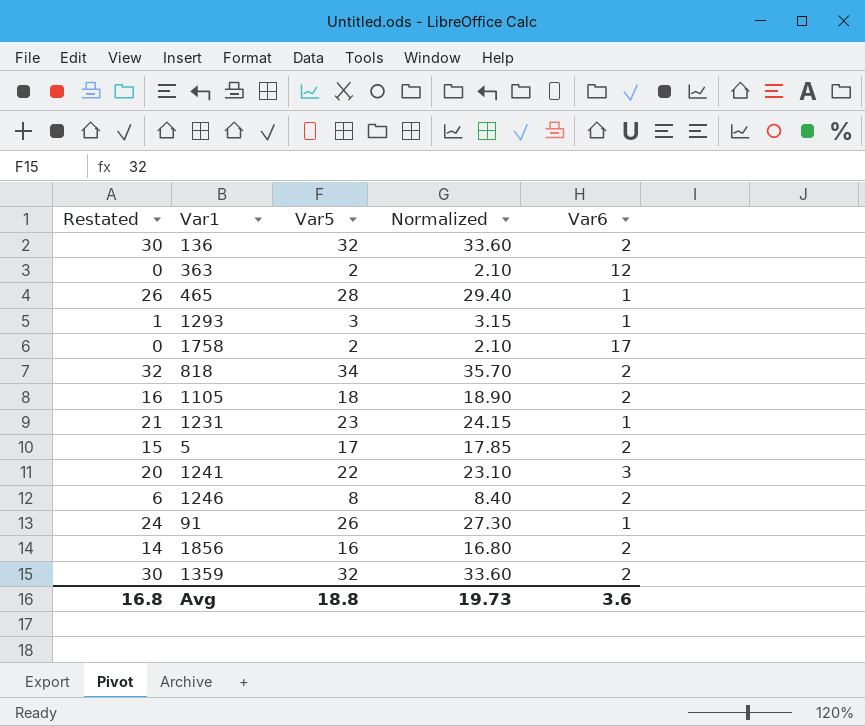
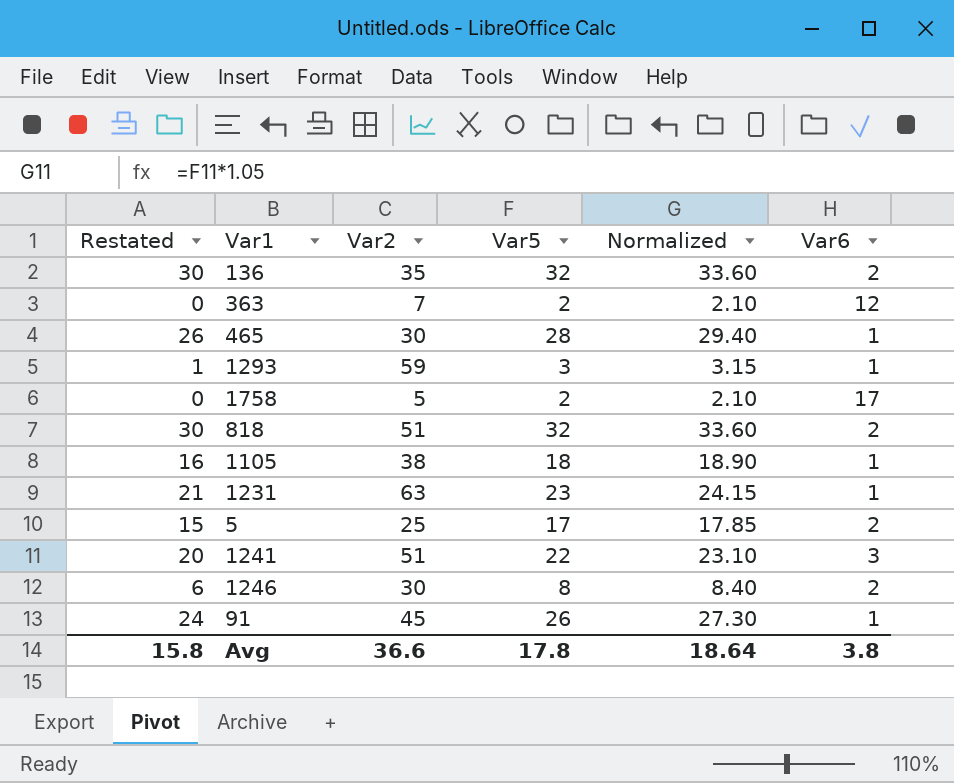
column Var2 | position: none -> 3
row 1856: 14 | 16 | 16.80 | 2 -> none
row 1359: 30 | 32 | 33.60 | 2 -> none
818 | Restated: 32 -> 30
818 | Var5: 34 -> 32
818 | Normalized: 35.70 -> 33.60
1105 | Var6: 2 -> 1
Avg | Restated: 16.8 -> 15.8
Avg | Var5: 18.8 -> 17.8
Avg | Normalized: 19.73 -> 18.64
Avg | Var6: 3.6 -> 3.8

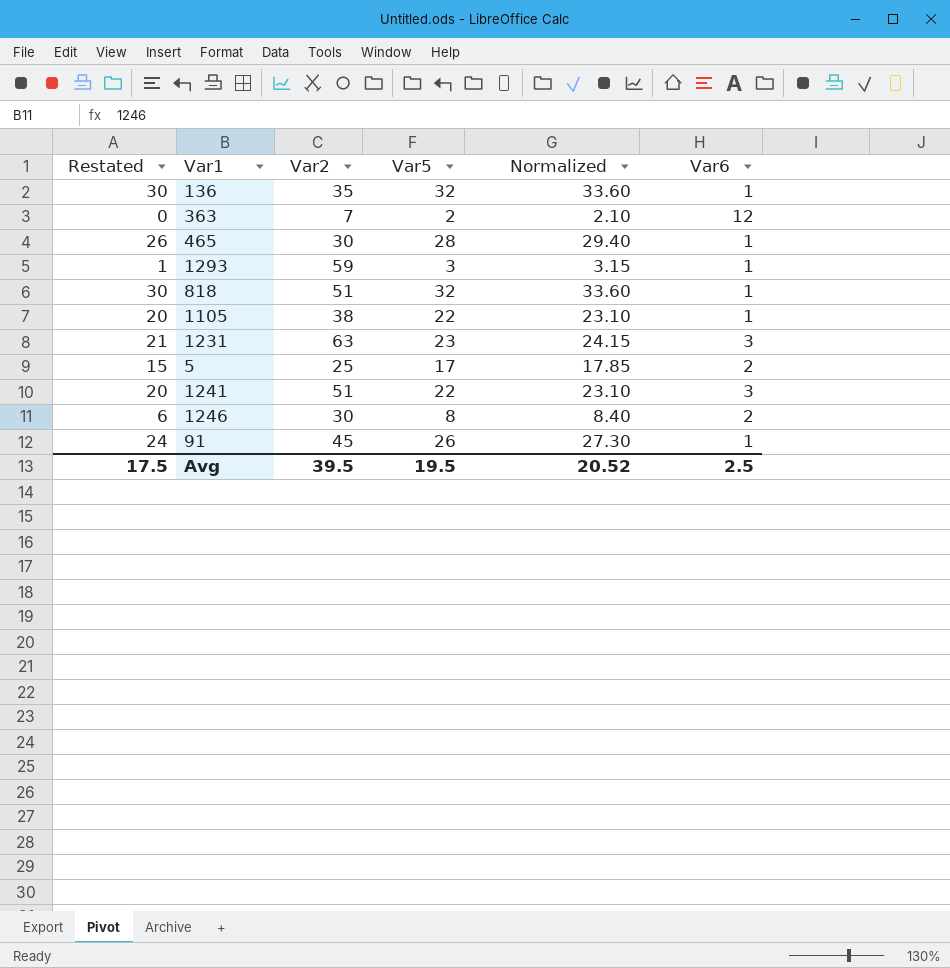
row 1758: 0 | 5 | 2 | 2.10 | 17 -> none
136 | Var6: 2 -> 1
818 | Var6: 2 -> 1
1105 | Restated: 16 -> 20
1105 | Var5: 18 -> 22
1105 | Normalized: 18.90 -> 23.10
1231 | Var6: 1 -> 3
Avg | Restated: 15.8 -> 17.5
Avg | Var2: 36.6 -> 39.5
Avg | Var5: 17.8 -> 19.5
Avg | Normalized: 18.64 -> 20.52
Avg | Var6: 3.8 -> 2.5

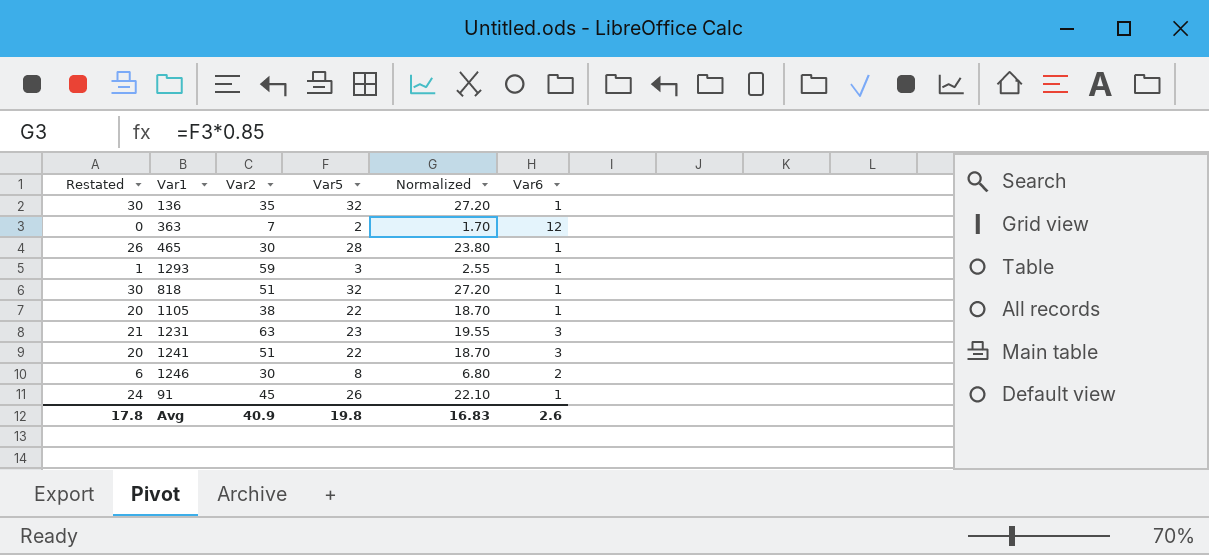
column Normalized | formula: [Var5] * 1.05 -> [Var5] * 0.85
row 5: 15 | 25 | 17 | 17.85 | 2 -> none
Avg | Restated: 17.5 -> 17.8
Avg | Var2: 39.5 -> 40.9
Avg | Var5: 19.5 -> 19.8
Avg | Normalized: 20.52 -> 16.83
Avg | Var6: 2.5 -> 2.6

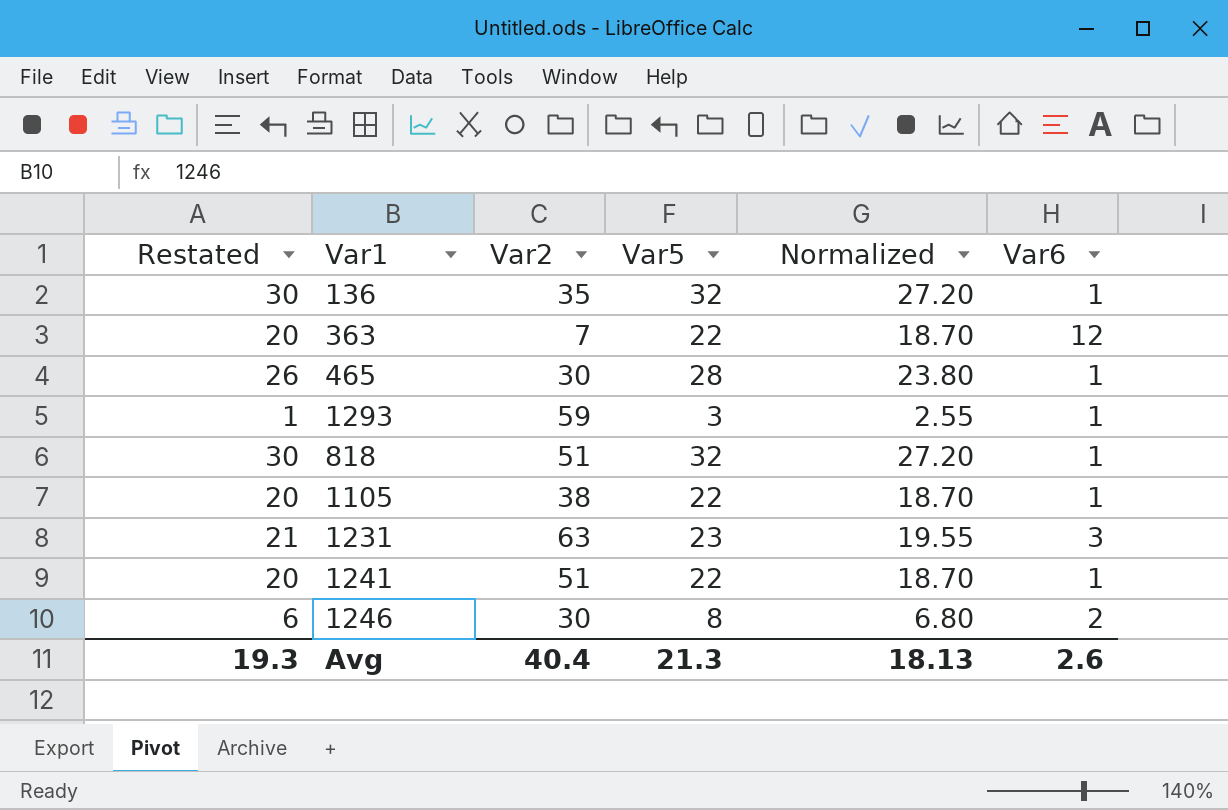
row 91: 24 | 45 | 26 | 22.10 | 1 -> none
363 | Restated: 0 -> 20
363 | Var5: 2 -> 22
363 | Normalized: 1.70 -> 18.70
1241 | Var6: 3 -> 1
Avg | Restated: 17.8 -> 19.3
Avg | Var2: 40.9 -> 40.4
Avg | Var5: 19.8 -> 21.3
Avg | Normalized: 16.83 -> 18.13

